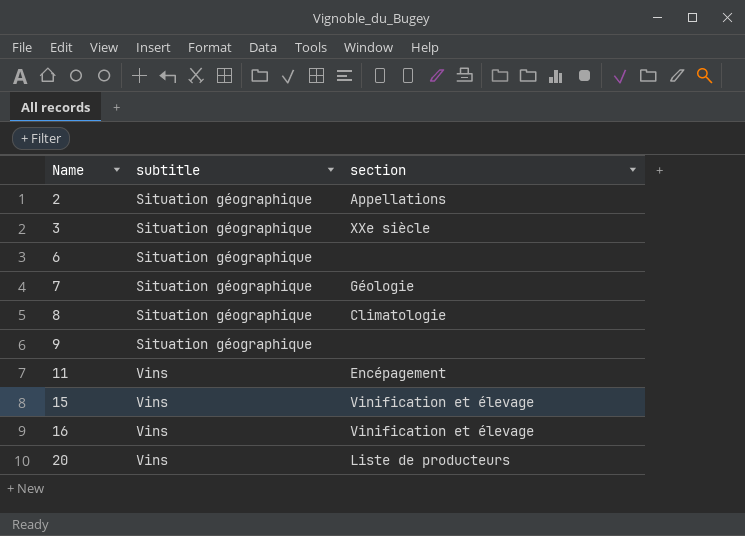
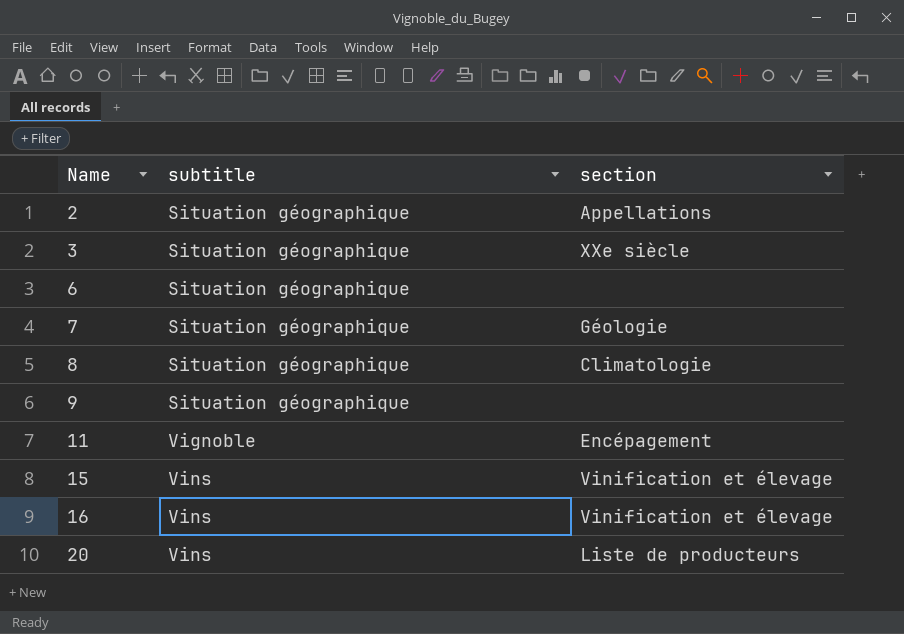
11 | subtitle: Vins -> Vignoble

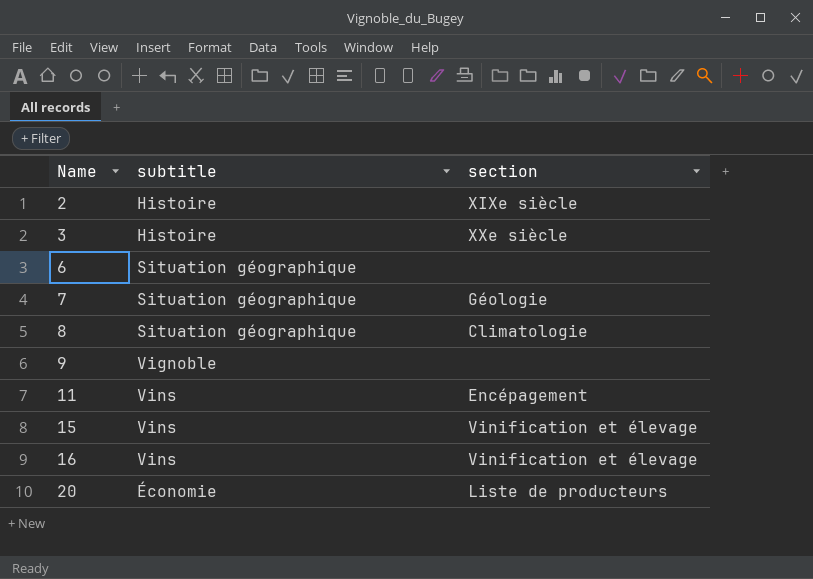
2 | subtitle: Situation géographique -> Histoire
2 | section: Appellations -> XIXe siècle
3 | subtitle: Situation géographique -> Histoire
9 | subtitle: Situation géographique -> Vignoble
11 | subtitle: Vignoble -> Vins
20 | subtitle: Vins -> Économie

